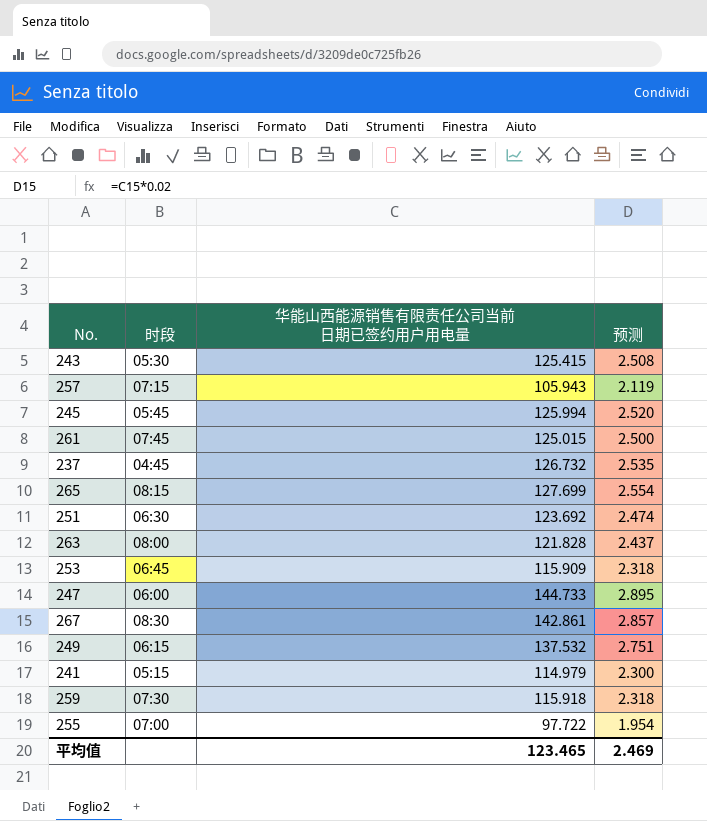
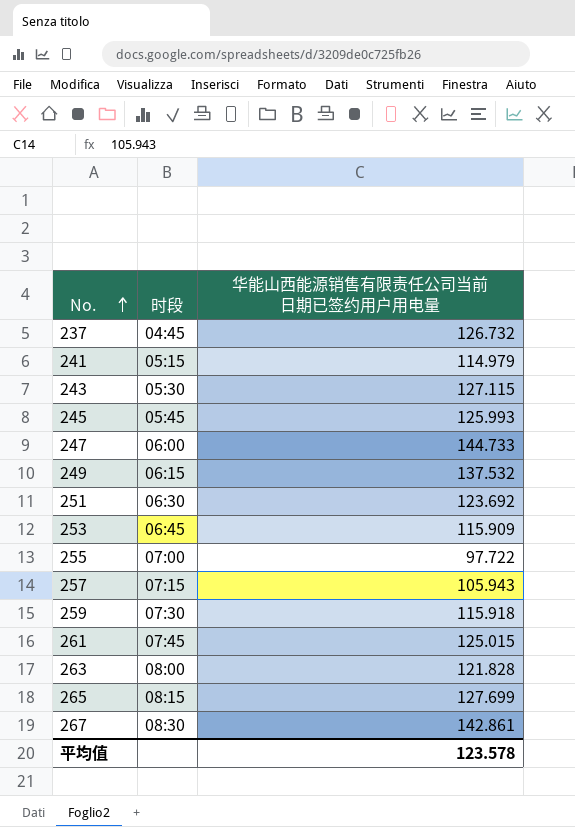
row order: none -> No. ascending
column 预测 | formula: [华能山西能源销售有限责任公司当前日期已签约用户用电量] * 0.02 -> none
243 | 华能山西能源销售有限责任公司当前日期已签约用户用电量: 125.415 -> 127.115
245 | 华能山西能源销售有限责任公司当前日期已签约用户用电量: 125.994 -> 125.993
平均值 | 华能山西能源销售有限责任公司当前日期已签约用户用电量: 123.465 -> 123.578

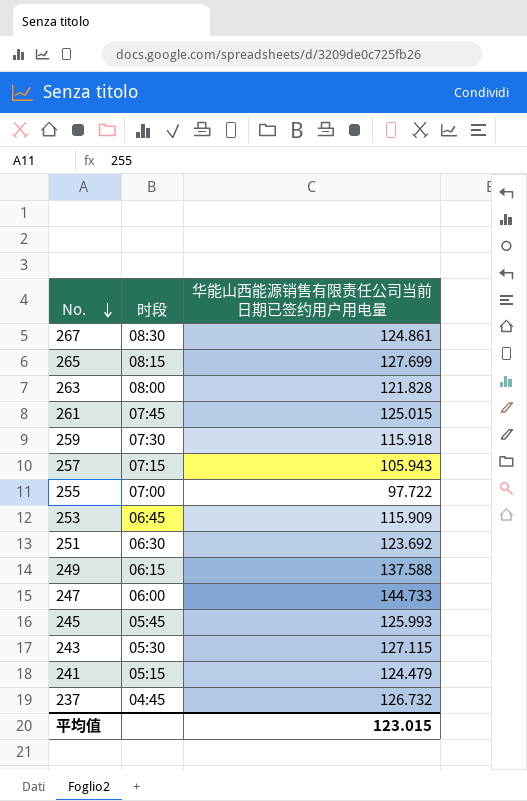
row order: No. ascending -> No. descending
267 | 华能山西能源销售有限责任公司当前日期已签约用户用电量: 142.861 -> 124.861
249 | 华能山西能源销售有限责任公司当前日期已签约用户用电量: 137.532 -> 137.588
241 | 华能山西能源销售有限责任公司当前日期已签约用户用电量: 114.979 -> 124.479
平均值 | 华能山西能源销售有限责任公司当前日期已签约用户用电量: 123.578 -> 123.015

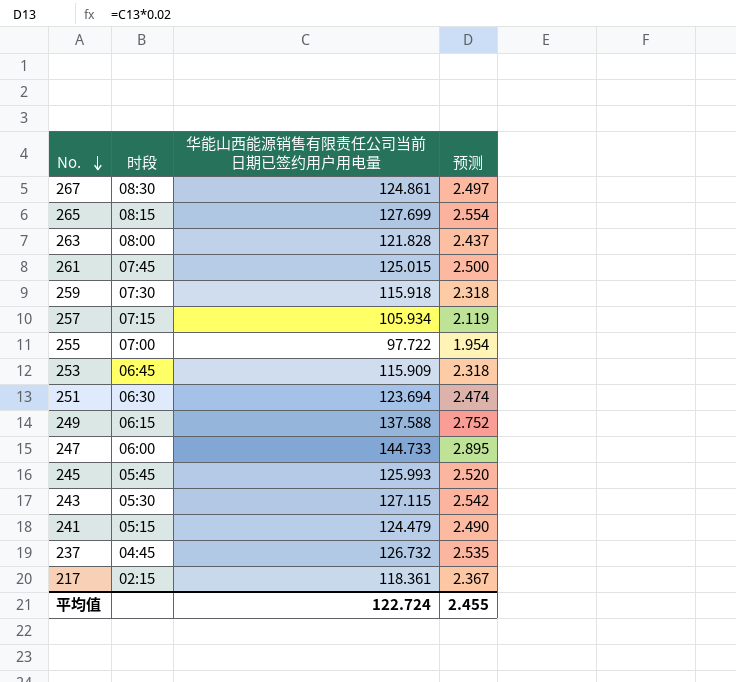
column 预测 | formula: none -> [华能山西能源销售有限责任公司当前日期已签约用户用电量] * 0.02
257 | 华能山西能源销售有限责任公司当前日期已签约用户用电量: 105.943 -> 105.934
251 | 华能山西能源销售有限责任公司当前日期已签约用户用电量: 123.692 -> 123.694
row 217: none -> 02:15 | 118.361 | 2.367
平均值 | 华能山西能源销售有限责任公司当前日期已签约用户用电量: 123.015 -> 122.724

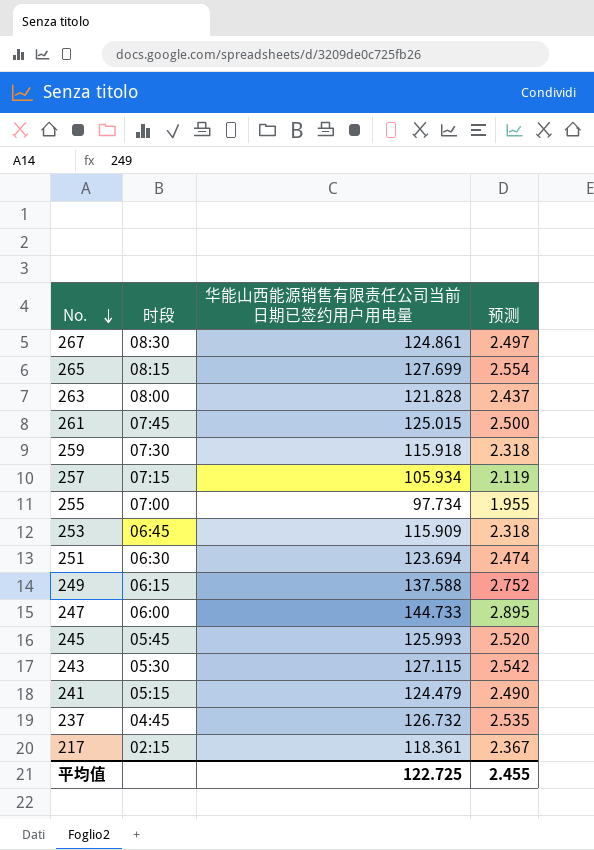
255 | 华能山西能源销售有限责任公司当前日期已签约用户用电量: 97.722 -> 97.734
255 | 预测: 1.954 -> 1.955
平均值 | 华能山西能源销售有限责任公司当前日期已签约用户用电量: 122.724 -> 122.725

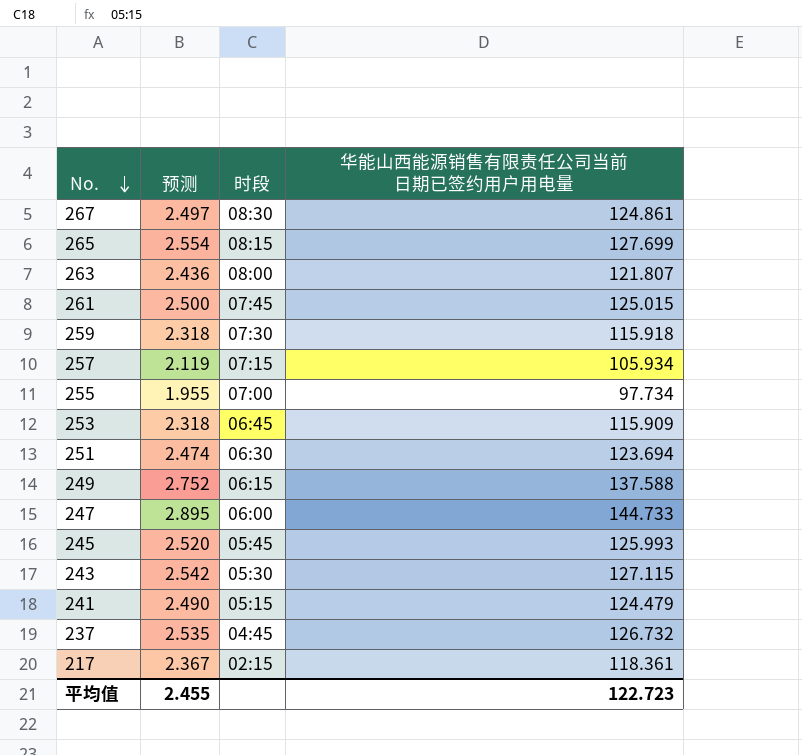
column 预测 | position: 4 -> 2
263 | 预测: 2.437 -> 2.436
263 | 华能山西能源销售有限责任公司当前日期已签约用户用电量: 121.828 -> 121.807
平均值 | 华能山西能源销售有限责任公司当前日期已签约用户用电量: 122.725 -> 122.723

